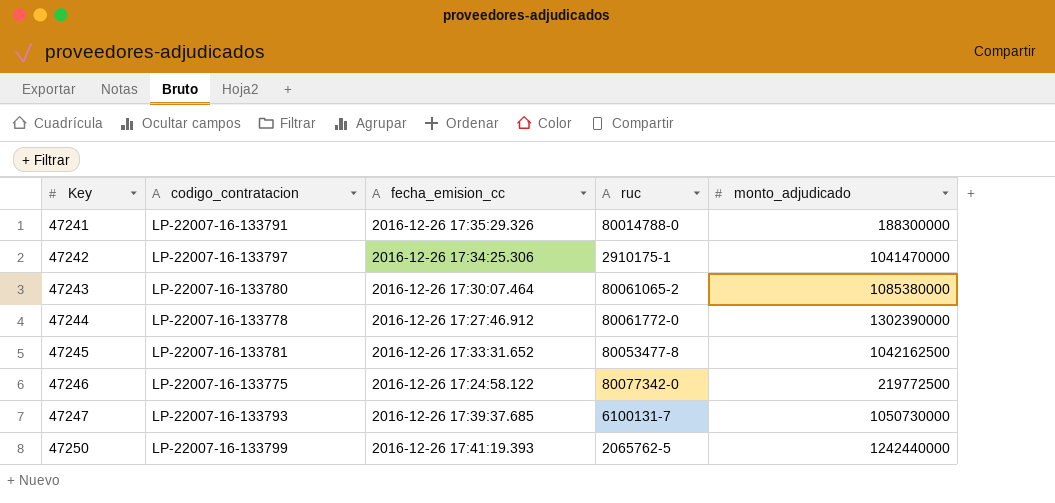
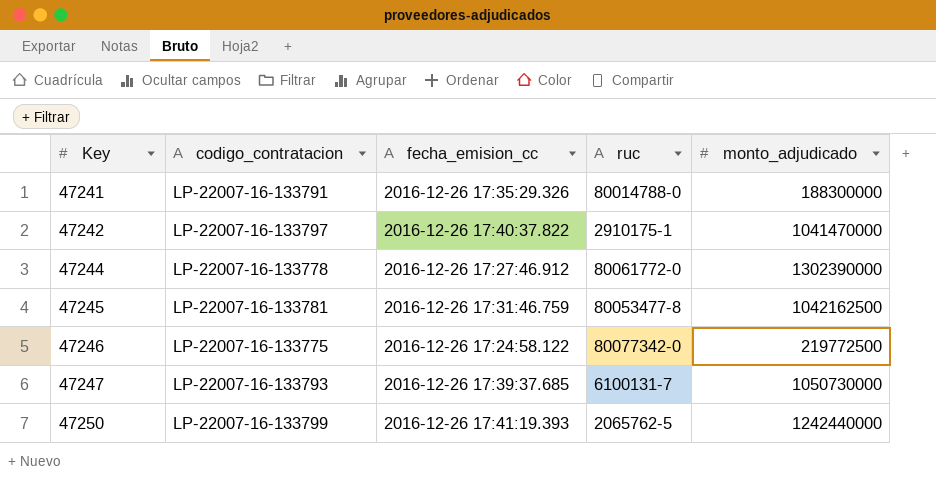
row 47243: LP-22007-16-133780 | 2016-12-26 17:30:07.464 | 80061065-2 | 1085380000 -> none
47242 | fecha_emision_cc: 2016-12-26 17:34:25.306 -> 2016-12-26 17:40:37.822
47245 | fecha_emision_cc: 2016-12-26 17:33:31.652 -> 2016-12-26 17:31:46.759

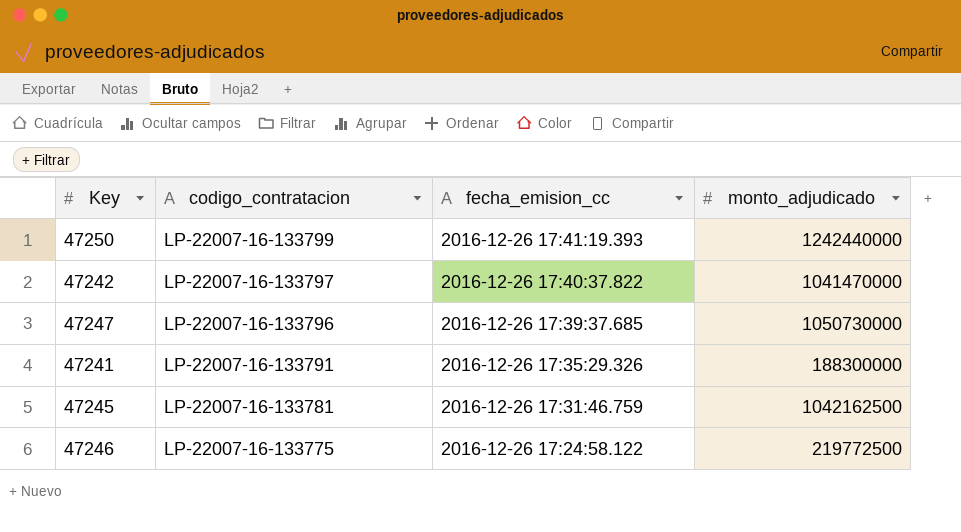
row order: Key ascending -> codigo_contratacion descending
column ruc | position: 4 -> none
row 47244: LP-22007-16-133778 | 2016-12-26 17:27:46.912 | 80061772-0 | 1302390000 -> none
47247 | codigo_contratacion: LP-22007-16-133793 -> LP-22007-16-133796

